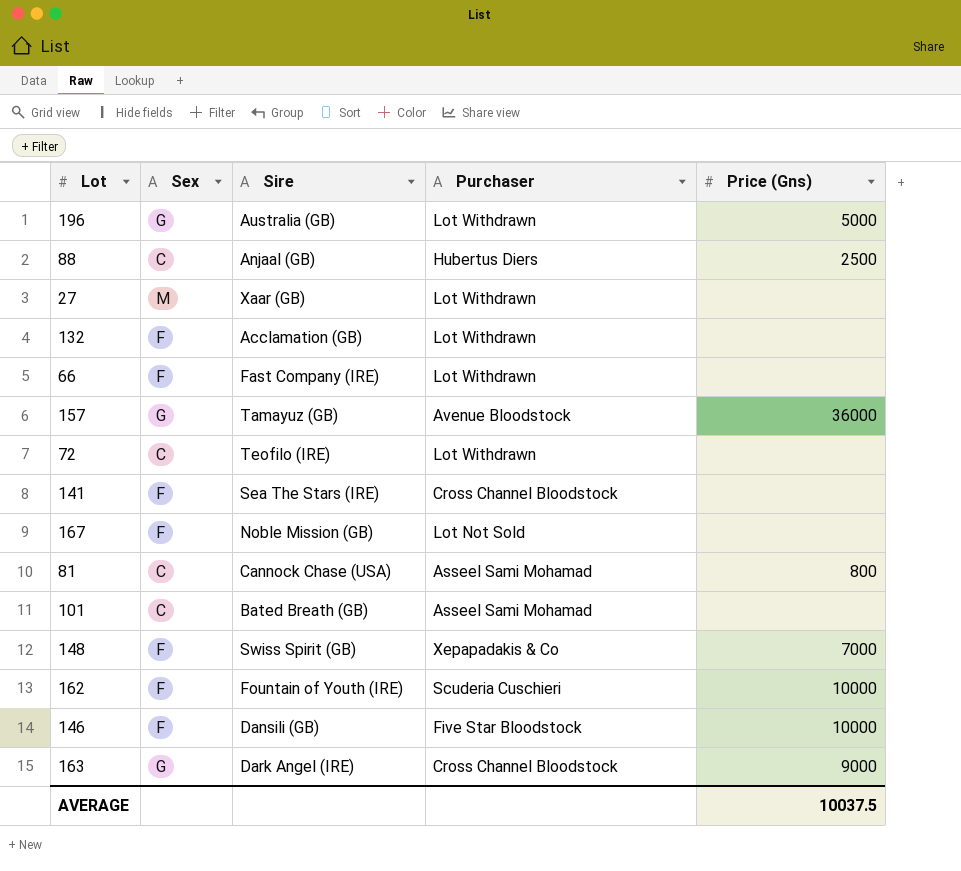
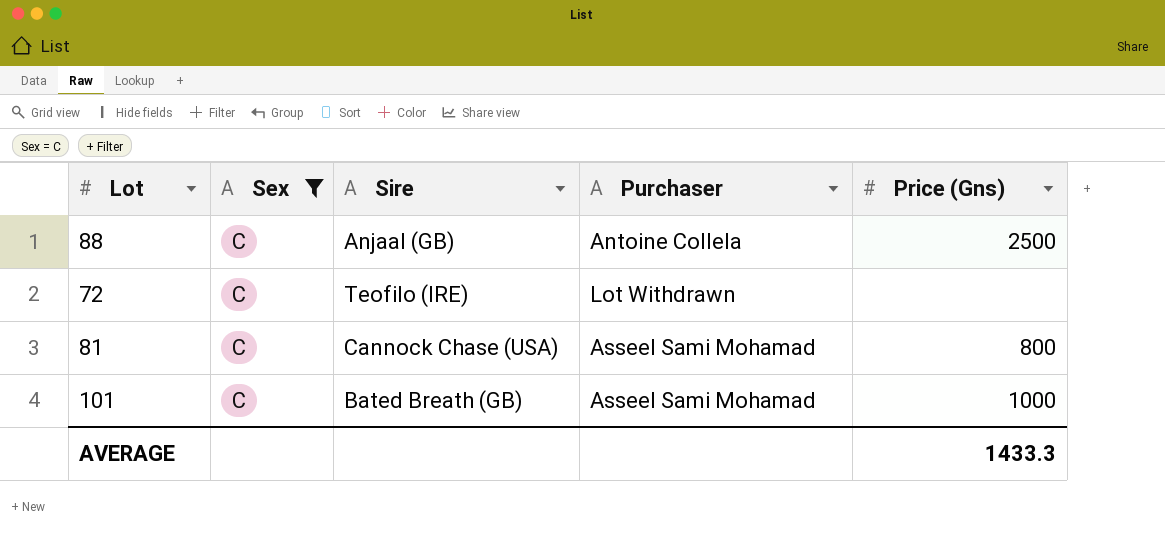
filter: none -> Sex = C
88 | Purchaser: Hubertus Diers -> Antoine Collela
101 | Price (Gns): none -> 1000
AVERAGE | Price (Gns): 10037.5 -> 1433.3

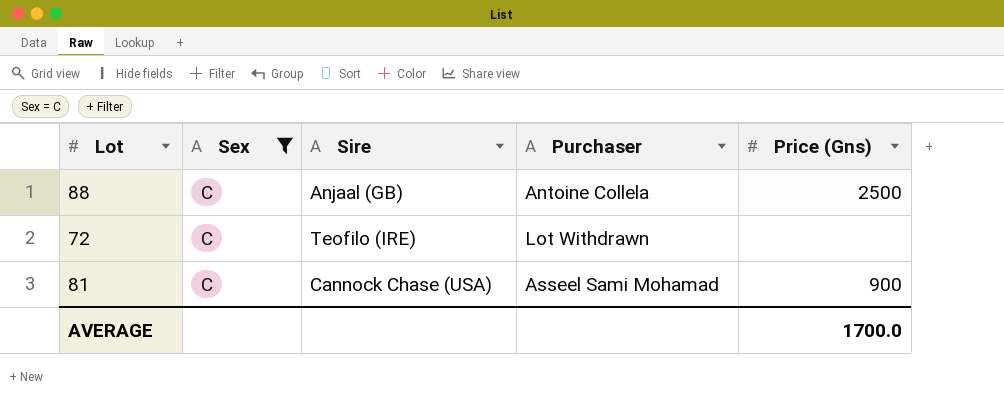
row 101: C | Bated Breath (GB) | Asseel Sami Mohamad | 1000 -> none
81 | Price (Gns): 800 -> 900
AVERAGE | Price (Gns): 1433.3 -> 1700.0

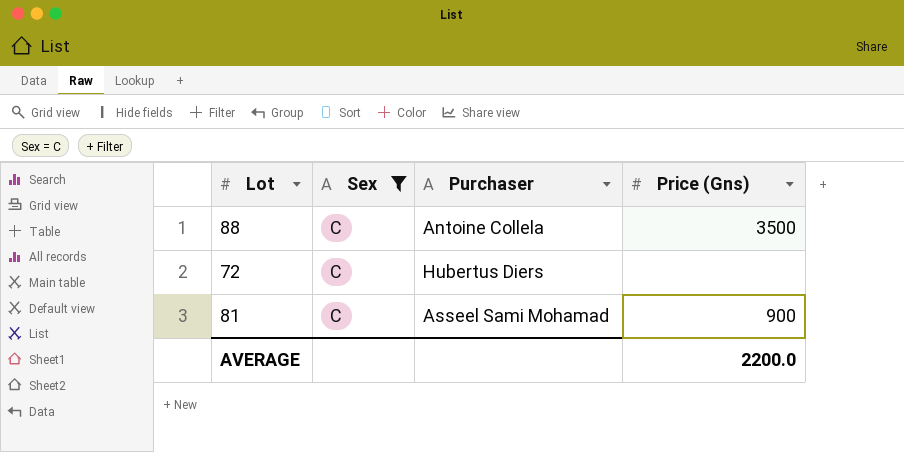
column Sire | position: 3 -> none
88 | Price (Gns): 2500 -> 3500
72 | Purchaser: Lot Withdrawn -> Hubertus Diers
AVERAGE | Price (Gns): 1700.0 -> 2200.0

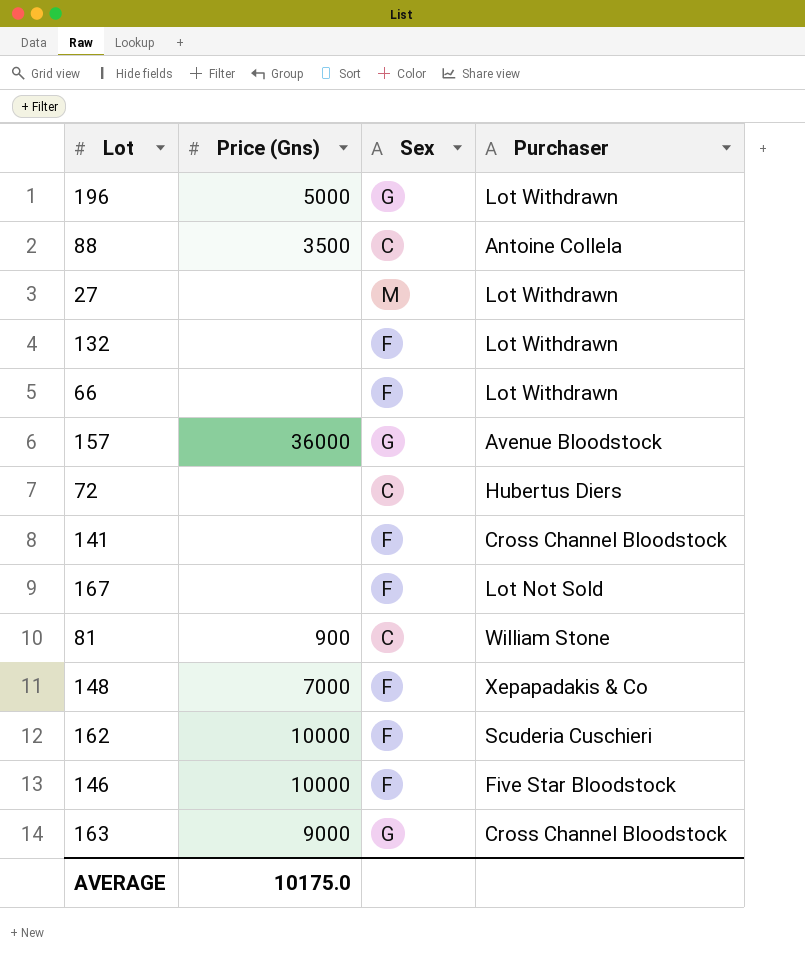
filter: Sex = C -> none
column Price (Gns) | position: 4 -> 2
81 | Purchaser: Asseel Sami Mohamad -> William Stone
AVERAGE | Price (Gns): 2200.0 -> 10175.0

